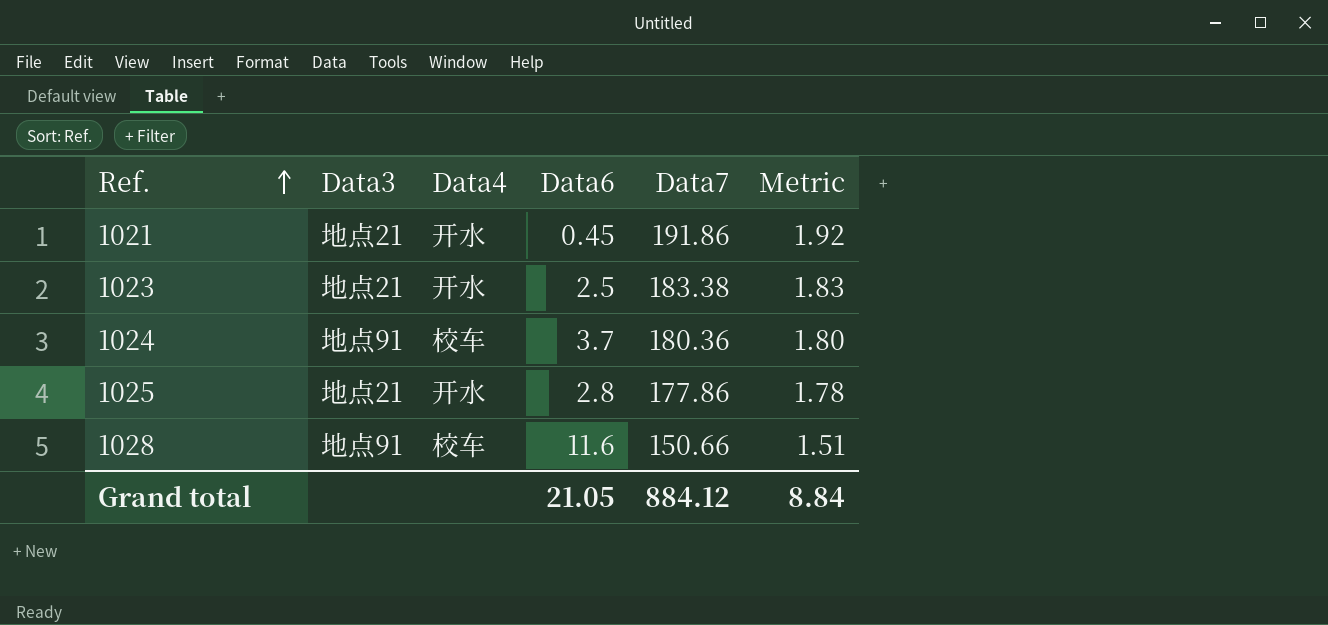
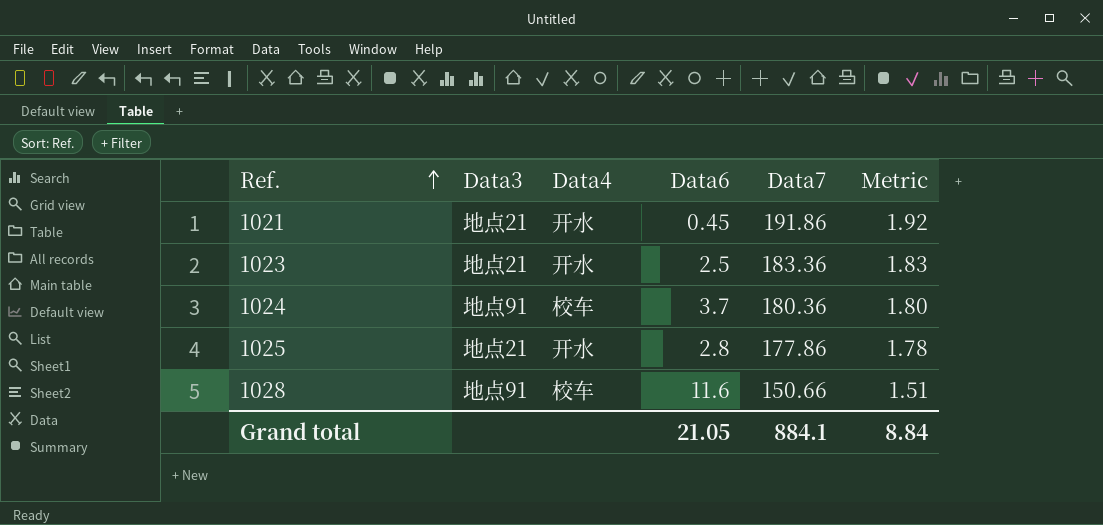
1023 | Data7: 183.38 -> 183.36
Grand total | Data7: 884.12 -> 884.1

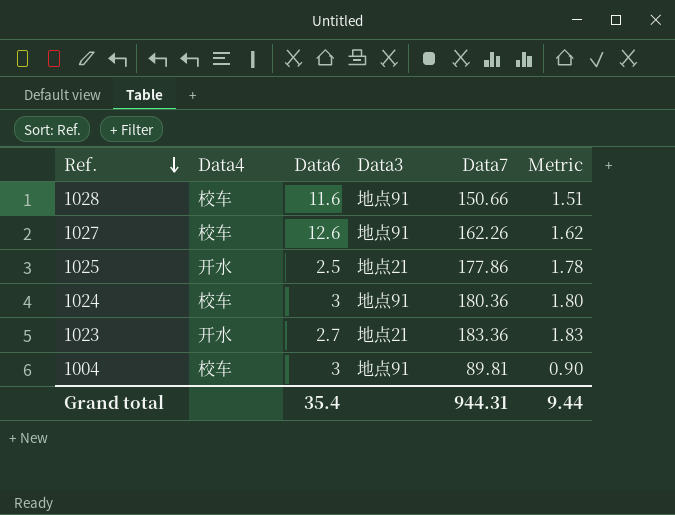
row order: Ref. ascending -> Ref. descending
column Data3 | position: 2 -> 4
row 1021: 地点21 | 开水 | 0.45 | 191.86 | 1.92 -> none
row 1027: none -> 校车 | 12.6 | 地点91 | 162.26 | 1.62
1025 | Data6: 2.8 -> 2.5
1024 | Data6: 3.7 -> 3
1023 | Data6: 2.5 -> 2.7
row 1004: none -> 校车 | 3 | 地点91 | 89.81 | 0.90
Grand total | Data6: 21.05 -> 35.4
Grand total | Data7: 884.1 -> 944.31
Grand total | Metric: 8.84 -> 9.44

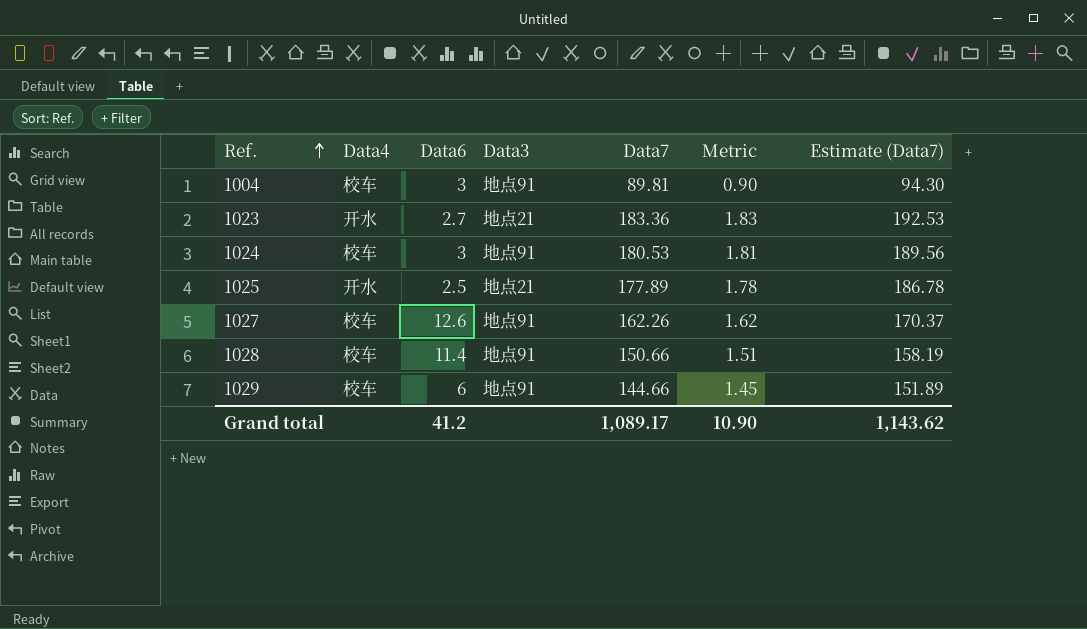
row order: Ref. descending -> Ref. ascending
column Estimate (Data7) | formula: none -> [Data7] * 1.05
1024 | Data7: 180.36 -> 180.53
1024 | Metric: 1.80 -> 1.81
1025 | Data7: 177.86 -> 177.89
1028 | Data6: 11.6 -> 11.4
row 1029: none -> 校车 | 6 | 地点91 | 144.66 | 1.45 | 151.89
Grand total | Data6: 35.4 -> 41.2
Grand total | Data7: 944.31 -> 1,089.17
Grand total | Metric: 9.44 -> 10.90

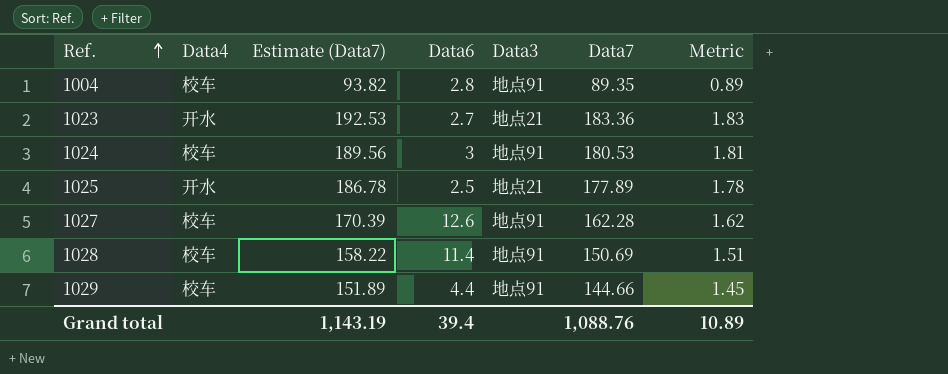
column Estimate (Data7) | position: 7 -> 3
1004 | Estimate (Data7): 94.30 -> 93.82
1004 | Data6: 3 -> 2.8
1004 | Data7: 89.81 -> 89.35
1004 | Metric: 0.90 -> 0.89
1027 | Estimate (Data7): 170.37 -> 170.39
1027 | Data7: 162.26 -> 162.28
1028 | Estimate (Data7): 158.19 -> 158.22
1028 | Data7: 150.66 -> 150.69
1029 | Data6: 6 -> 4.4
Grand total | Estimate (Data7): 1,143.62 -> 1,143.19
Grand total | Data6: 41.2 -> 39.4
Grand total | Data7: 1,089.17 -> 1,088.76
Grand total | Metric: 10.90 -> 10.89

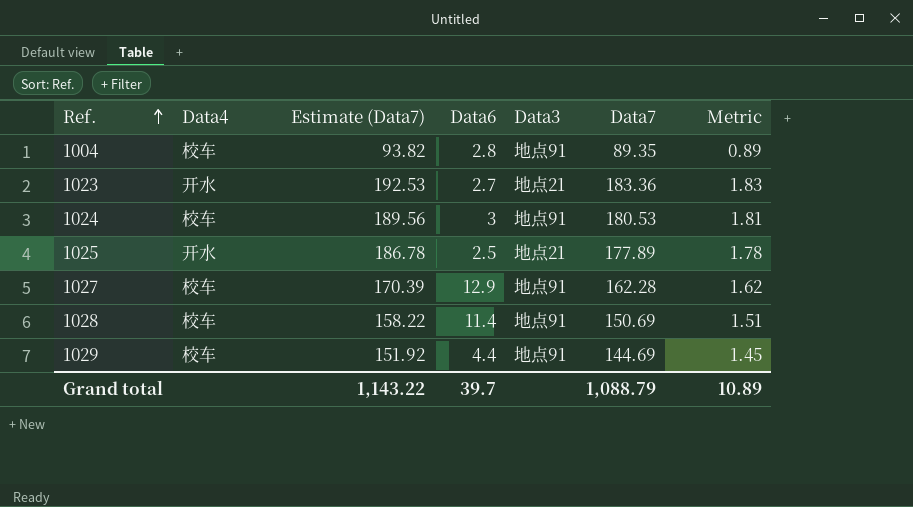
1027 | Data6: 12.6 -> 12.9
1029 | Estimate (Data7): 151.89 -> 151.92
1029 | Data7: 144.66 -> 144.69
Grand total | Estimate (Data7): 1,143.19 -> 1,143.22
Grand total | Data6: 39.4 -> 39.7
Grand total | Data7: 1,088.76 -> 1,088.79

